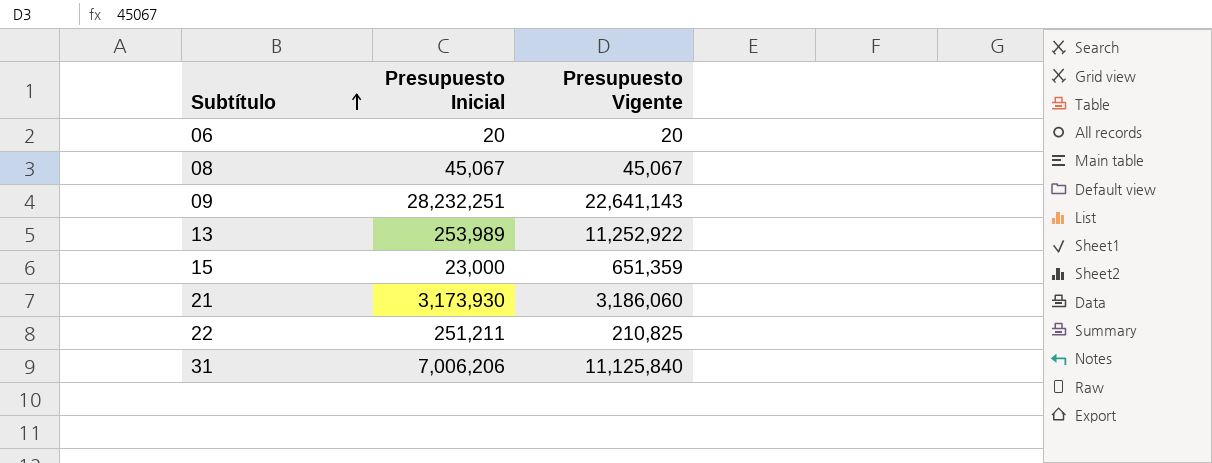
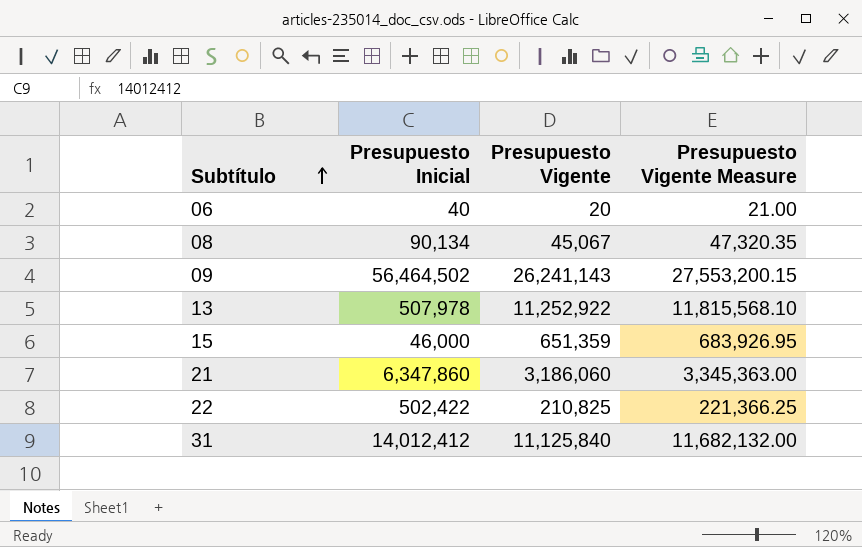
column Presupuesto Vigente Measure | formula: none -> [Presupuesto Vigente] * 1.05
06 | Presupuesto Inicial: 20 -> 40
08 | Presupuesto Inicial: 45,067 -> 90,134
09 | Presupuesto Inicial: 28,232,251 -> 56,464,502
09 | Presupuesto Vigente: 22,641,143 -> 26,241,143
13 | Presupuesto Inicial: 253,989 -> 507,978
15 | Presupuesto Inicial: 23,000 -> 46,000
21 | Presupuesto Inicial: 3,173,930 -> 6,347,860
22 | Presupuesto Inicial: 251,211 -> 502,422
31 | Presupuesto Inicial: 7,006,206 -> 14,012,412

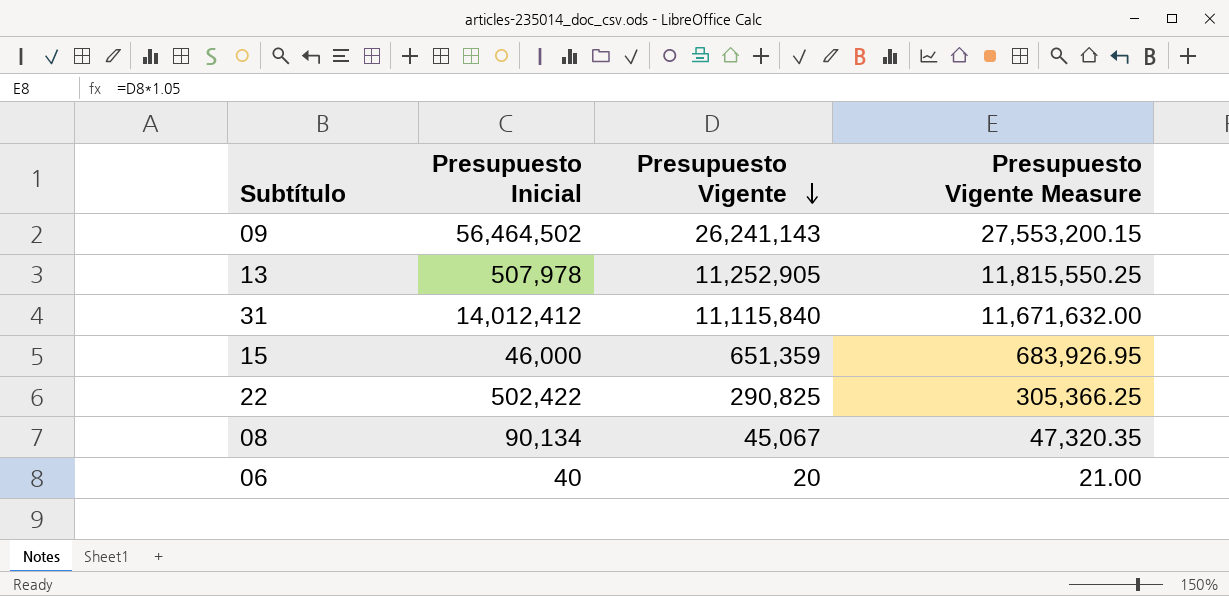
row order: Subtítulo ascending -> Presupuesto Vigente descending
row 21: 6,347,860 | 3,186,060 | 3,345,363.00 -> none
13 | Presupuesto Vigente: 11,252,922 -> 11,252,905
13 | Presupuesto Vigente Measure: 11,815,568.10 -> 11,815,550.25
31 | Presupuesto Vigente: 11,125,840 -> 11,115,840
31 | Presupuesto Vigente Measure: 11,682,132.00 -> 11,671,632.00
22 | Presupuesto Vigente: 210,825 -> 290,825
22 | Presupuesto Vigente Measure: 221,366.25 -> 305,366.25

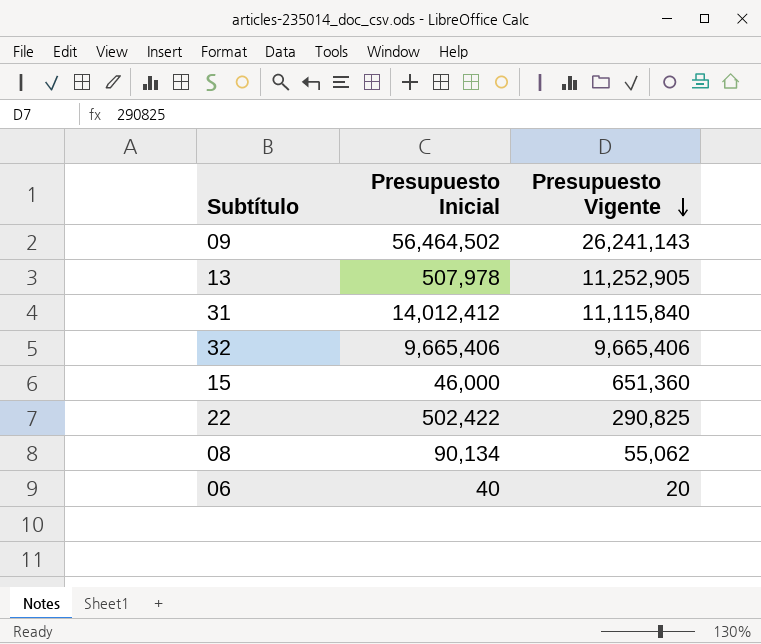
column Presupuesto Vigente Measure | formula: [Presupuesto Vigente] * 1.05 -> none
row 32: none -> 9,665,406 | 9,665,406
15 | Presupuesto Vigente: 651,359 -> 651,360
08 | Presupuesto Vigente: 45,067 -> 55,062

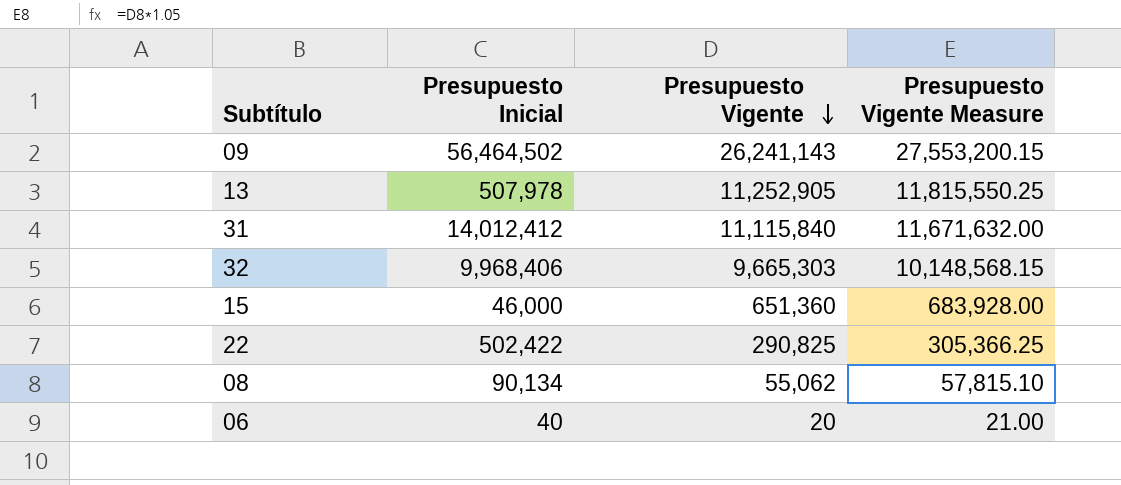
column Presupuesto Vigente Measure | formula: none -> [Presupuesto Vigente] * 1.05
32 | Presupuesto Inicial: 9,665,406 -> 9,968,406
32 | Presupuesto Vigente: 9,665,406 -> 9,665,303

